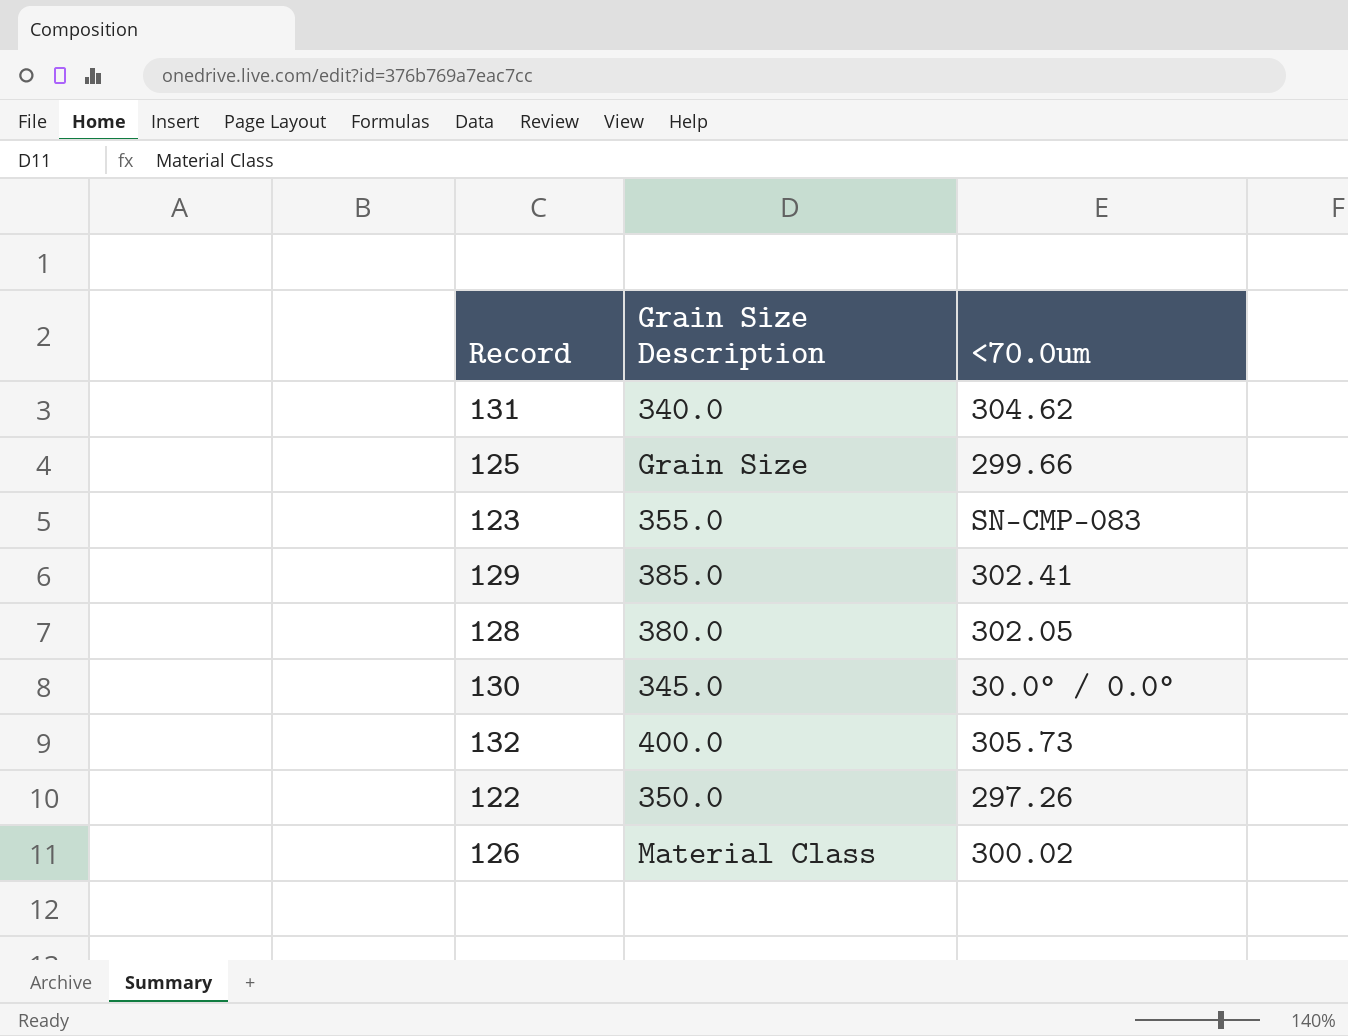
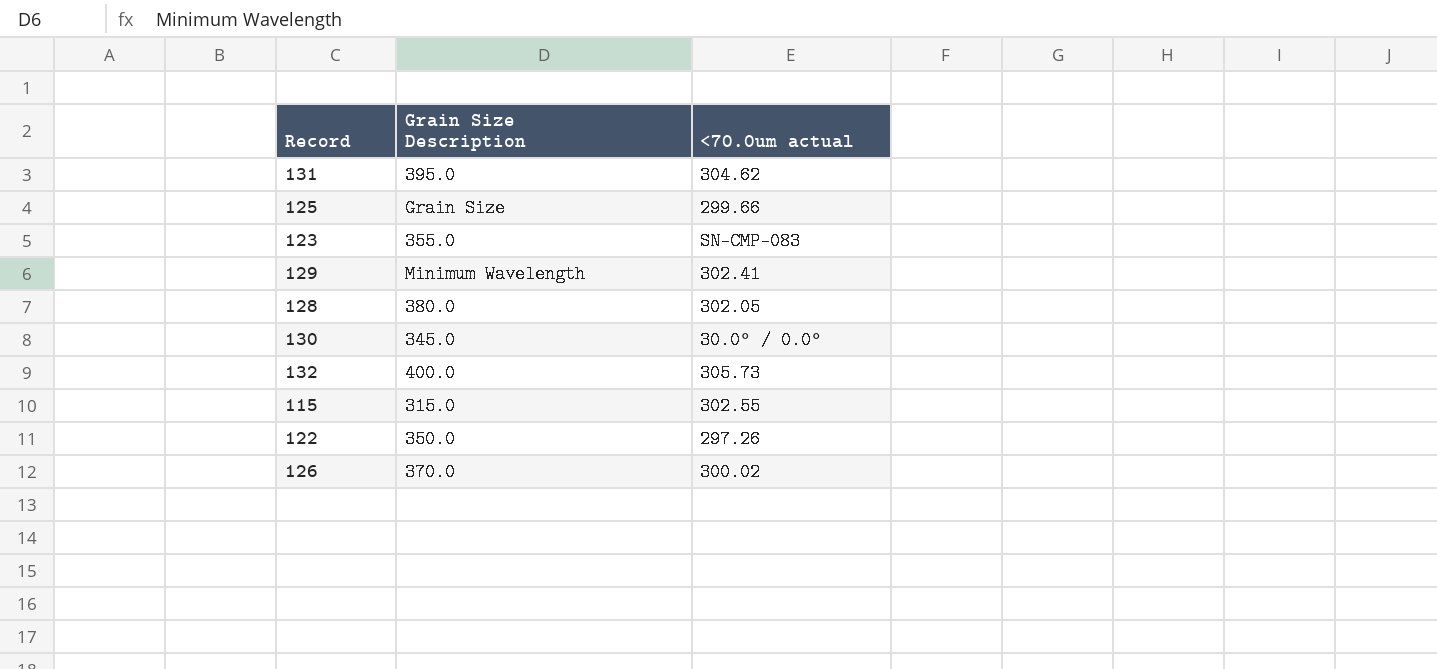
column name: <70.0um -> <70.0um actual
131 | Grain Size Description: 340.0 -> 395.0
129 | Grain Size Description: 385.0 -> Minimum Wavelength
row 115: none -> 315.0 | 302.55
126 | Grain Size Description: Material Class -> 370.0

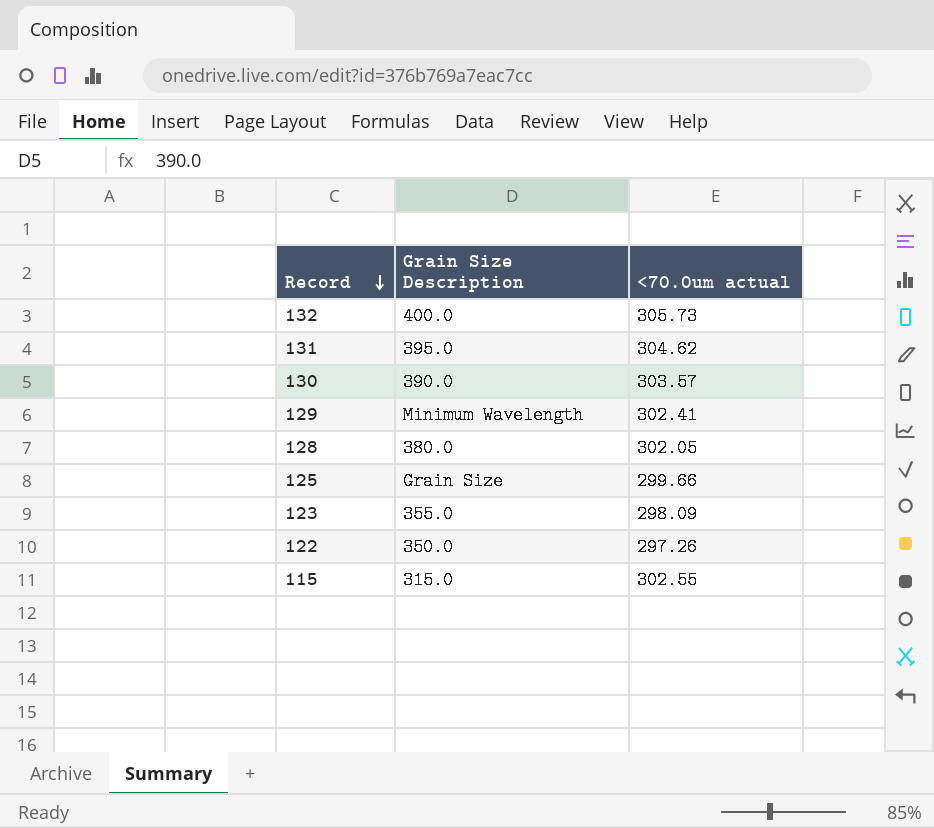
row order: none -> Record descending
row 126: 370.0 | 300.02 -> none
130 | Grain Size Description: 345.0 -> 390.0
130 | <70.0um actual: 30.0° / 0.0° -> 303.57
123 | <70.0um actual: SN-CMP-083 -> 298.09

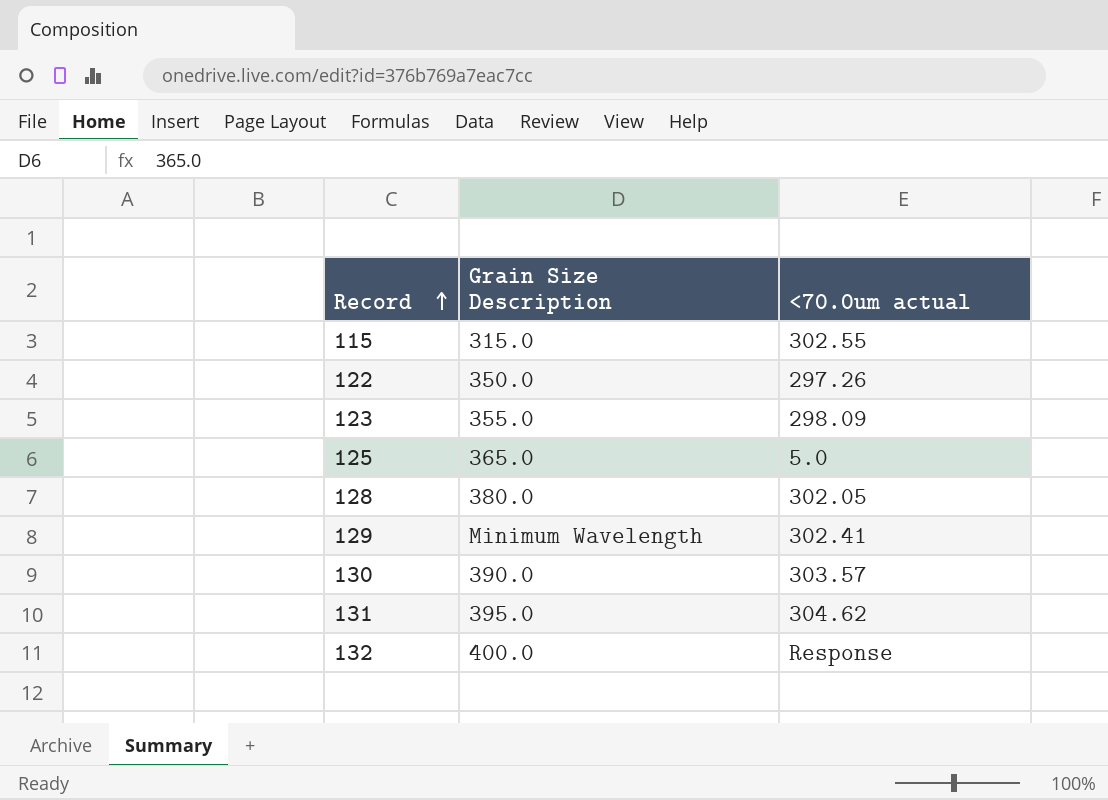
row order: Record descending -> Record ascending
125 | Grain Size Description: Grain Size -> 365.0
125 | <70.0um actual: 299.66 -> 5.0
132 | <70.0um actual: 305.73 -> Response

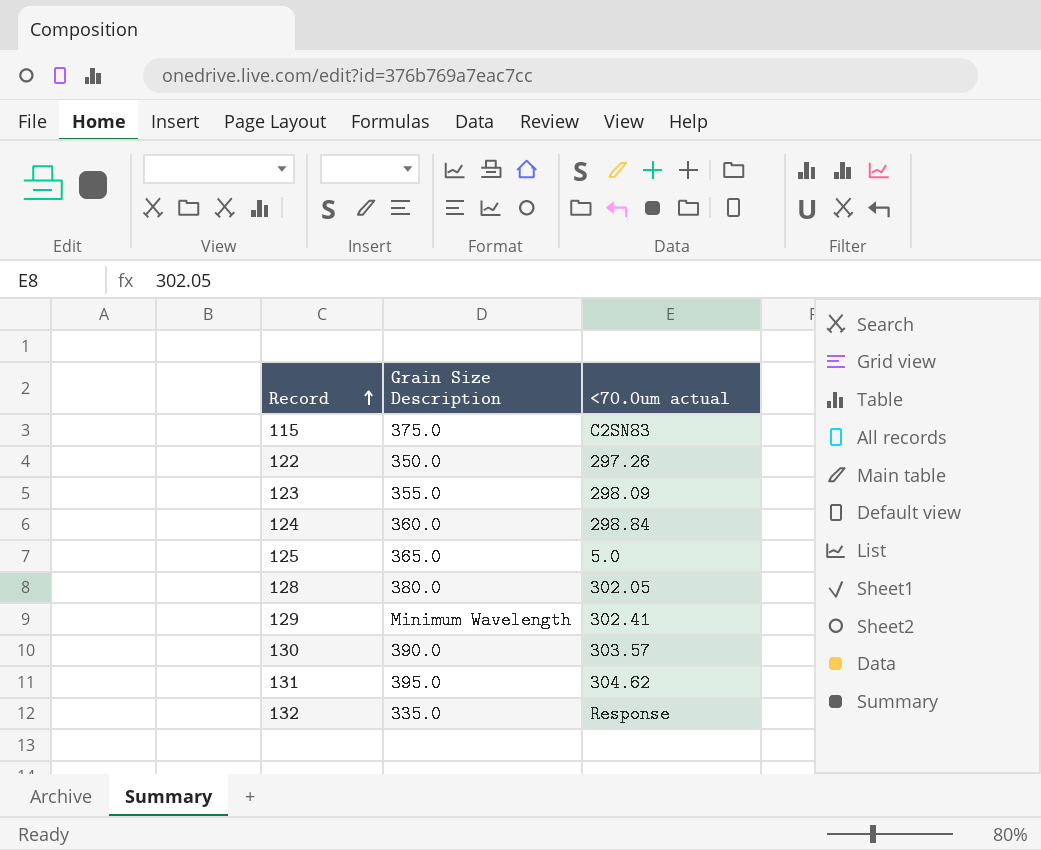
115 | Grain Size Description: 315.0 -> 375.0
115 | <70.0um actual: 302.55 -> C2SN83
row 124: none -> 360.0 | 298.84
132 | Grain Size Description: 400.0 -> 335.0

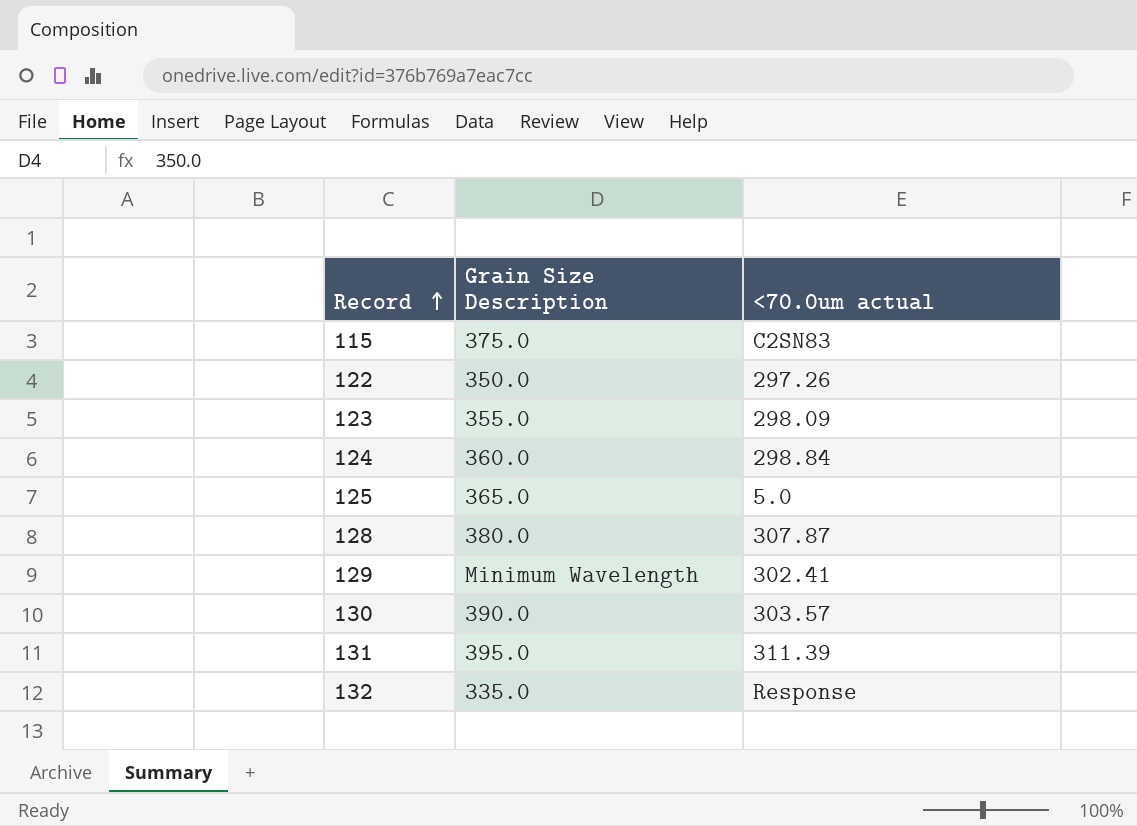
128 | <70.0um actual: 302.05 -> 307.87
131 | <70.0um actual: 304.62 -> 311.39

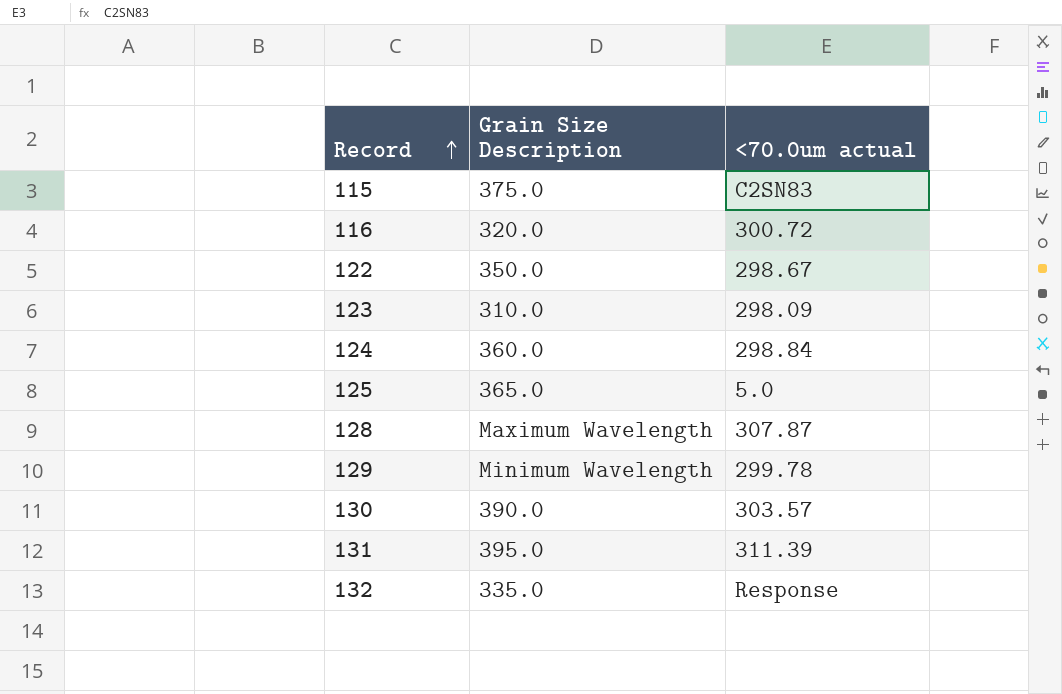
row 116: none -> 320.0 | 300.72
122 | <70.0um actual: 297.26 -> 298.67
123 | Grain Size Description: 355.0 -> 310.0
128 | Grain Size Description: 380.0 -> Maximum Wavelength
129 | <70.0um actual: 302.41 -> 299.78

